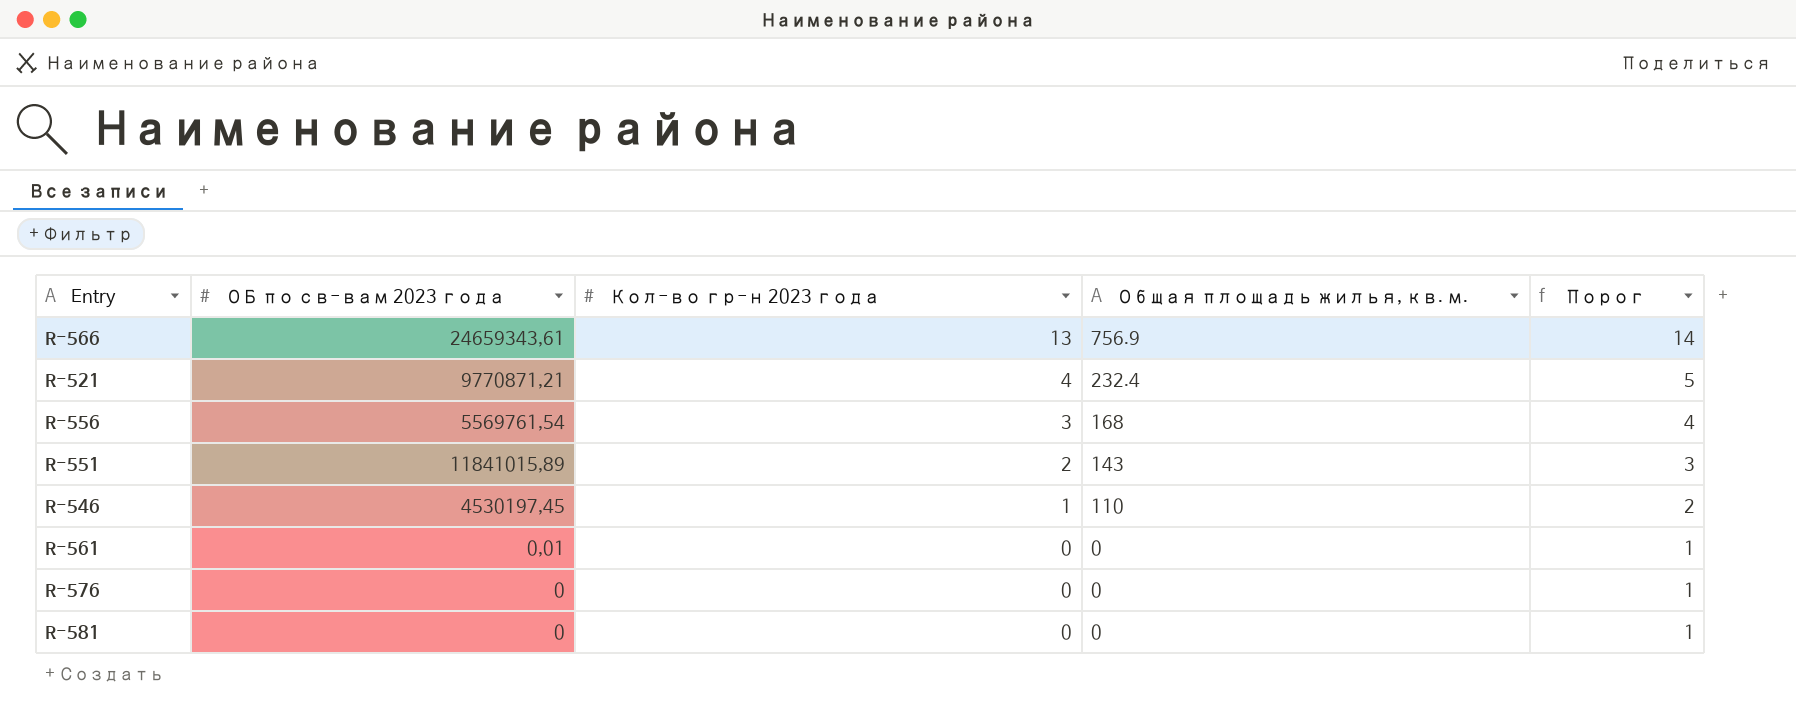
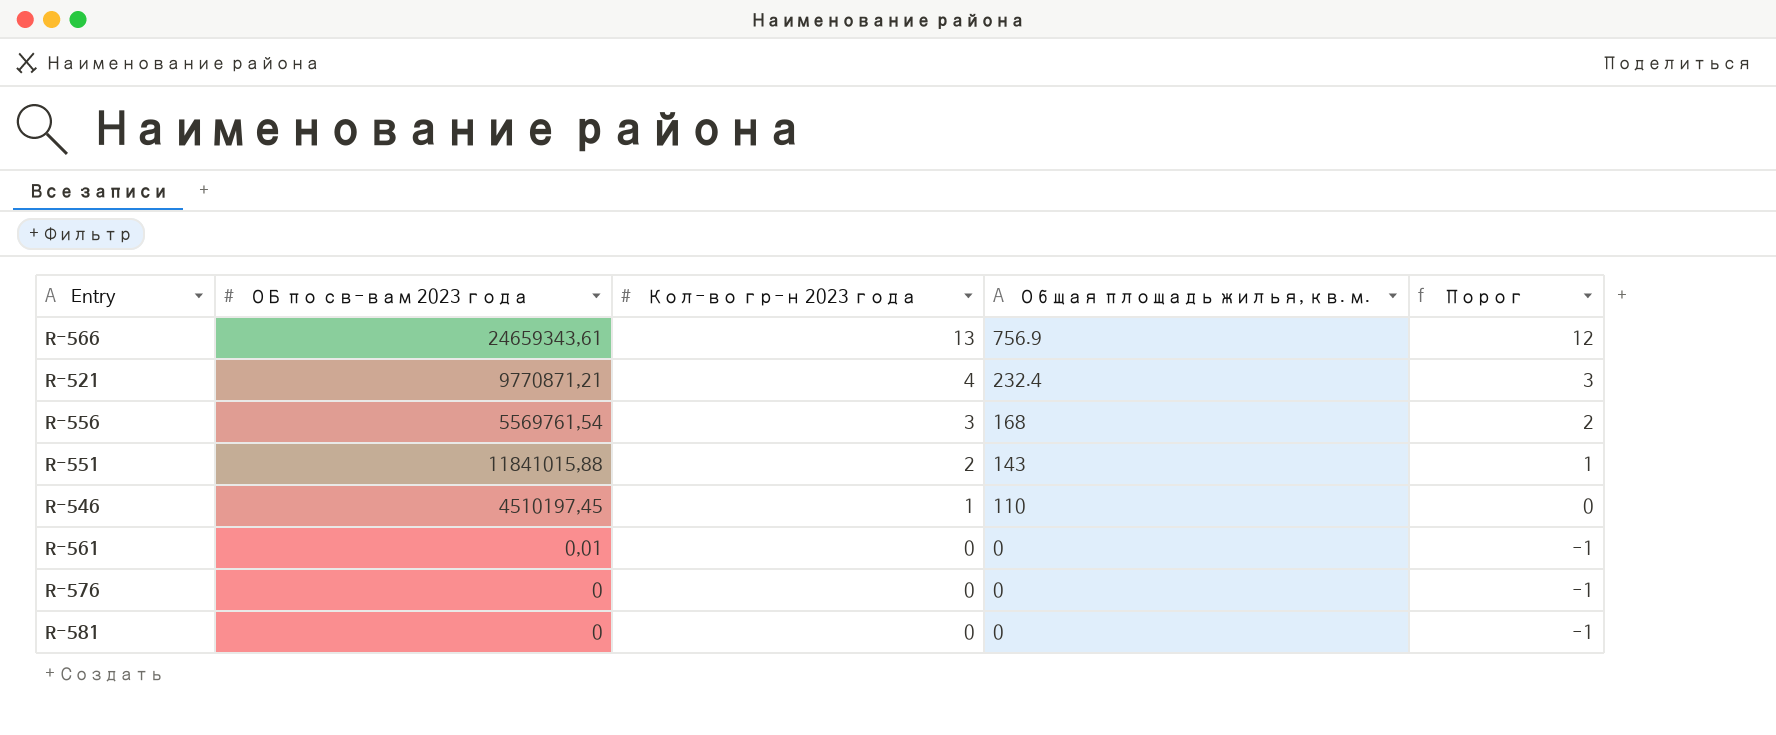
column Порог | formula: [Кол-во гр-н 2023 года] + 1 -> [Кол-во гр-н 2023 года] - 1
R-551 | ОБ по св-вам 2023 года: 11841015,89 -> 11841015,88
R-546 | ОБ по св-вам 2023 года: 4530197,45 -> 4510197,45

